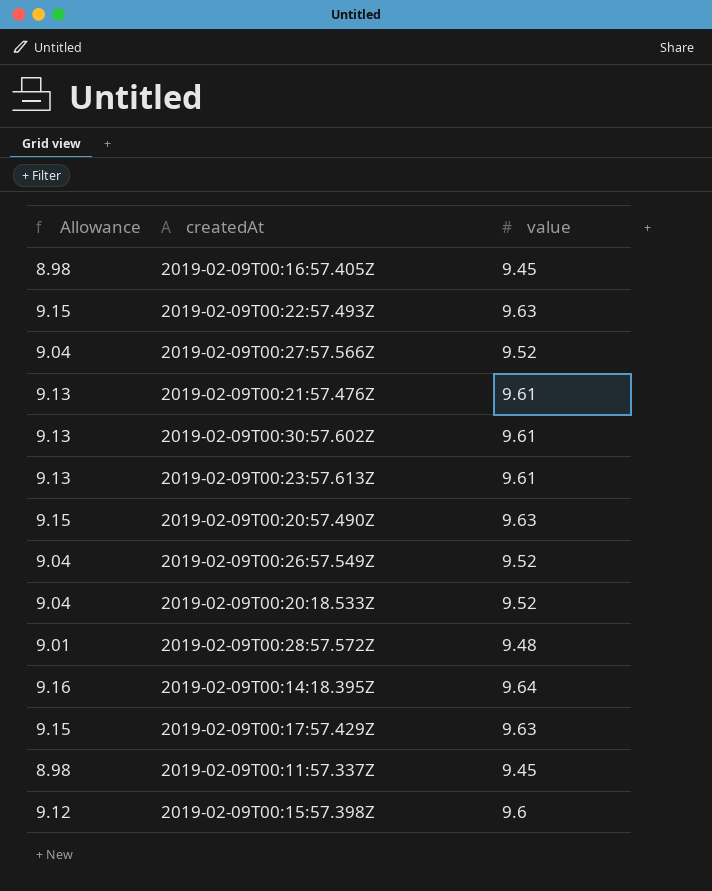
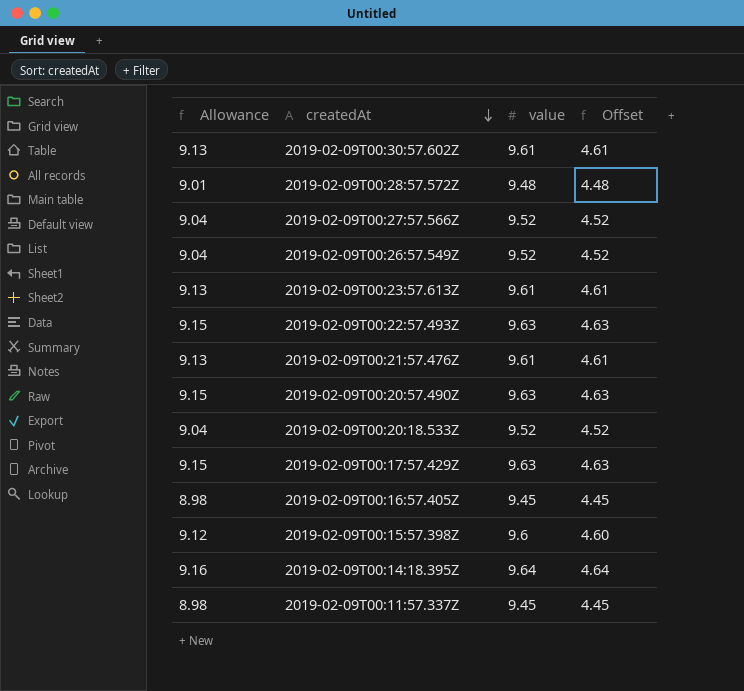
row order: none -> createdAt descending
column Offset | formula: none -> [value] - 5

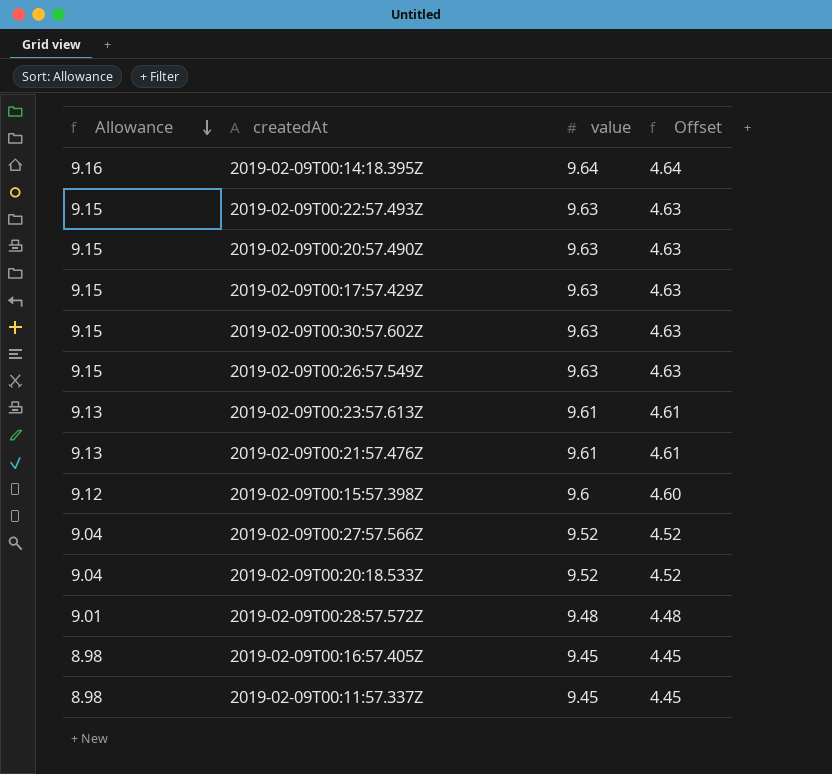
row order: createdAt descending -> Allowance descending
2019-02-09T00:30:57.602Z | Allowance: 9.13 -> 9.15
2019-02-09T00:30:57.602Z | value: 9.61 -> 9.63
2019-02-09T00:30:57.602Z | Offset: 4.61 -> 4.63
2019-02-09T00:26:57.549Z | Allowance: 9.04 -> 9.15
2019-02-09T00:26:57.549Z | value: 9.52 -> 9.63
2019-02-09T00:26:57.549Z | Offset: 4.52 -> 4.63

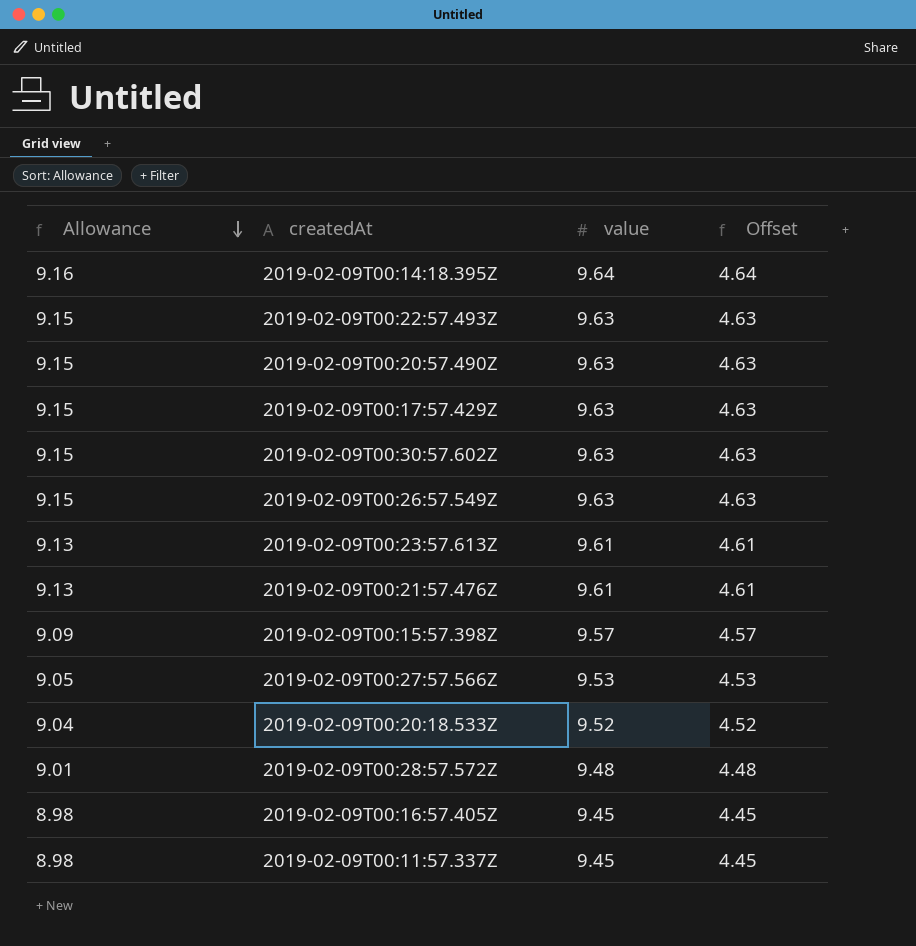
2019-02-09T00:15:57.398Z | Allowance: 9.12 -> 9.09
2019-02-09T00:15:57.398Z | value: 9.6 -> 9.57
2019-02-09T00:15:57.398Z | Offset: 4.60 -> 4.57
2019-02-09T00:27:57.566Z | Allowance: 9.04 -> 9.05
2019-02-09T00:27:57.566Z | value: 9.52 -> 9.53
2019-02-09T00:27:57.566Z | Offset: 4.52 -> 4.53

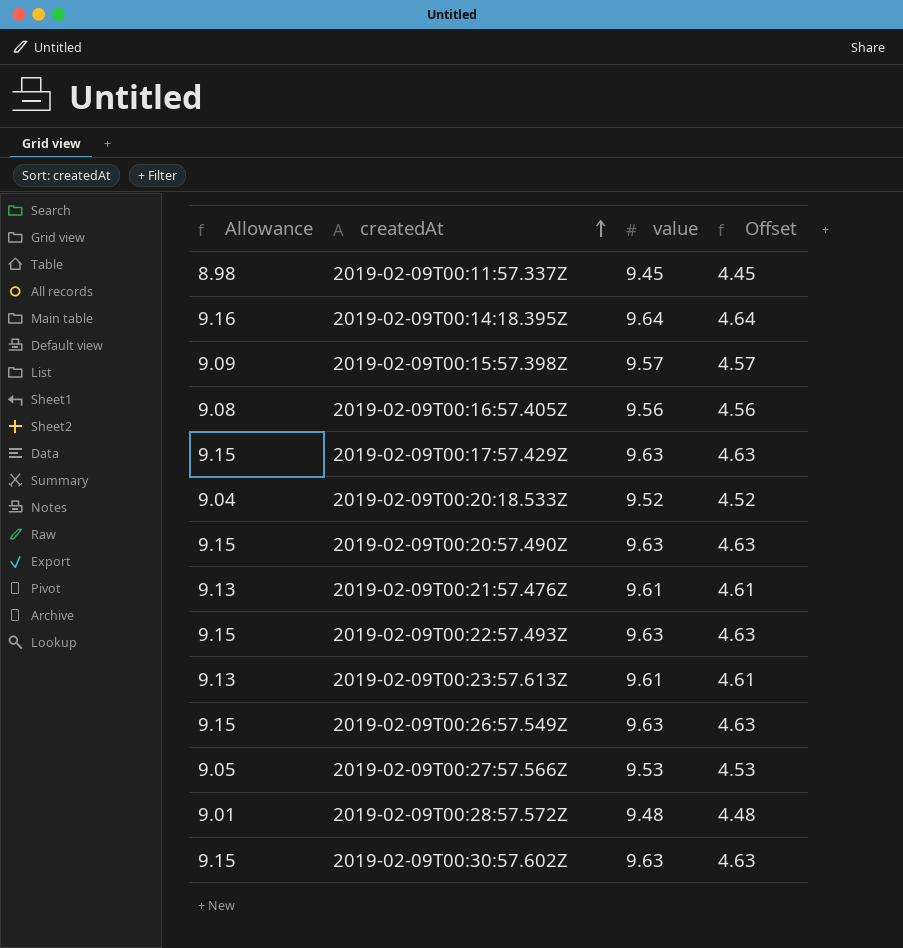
row order: Allowance descending -> createdAt ascending
2019-02-09T00:16:57.405Z | Allowance: 8.98 -> 9.08
2019-02-09T00:16:57.405Z | value: 9.45 -> 9.56
2019-02-09T00:16:57.405Z | Offset: 4.45 -> 4.56

